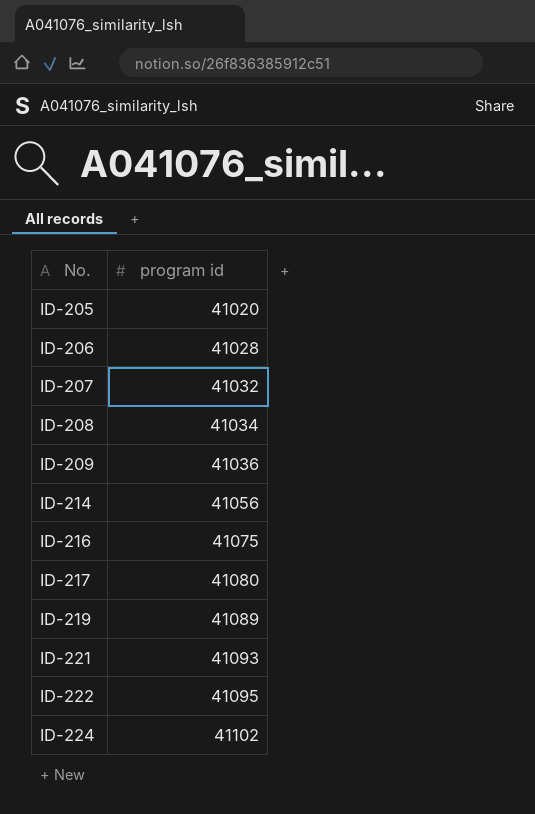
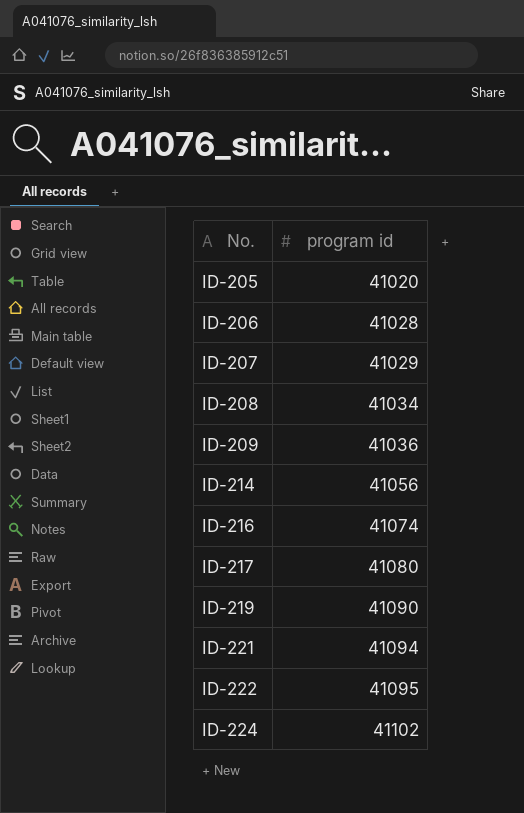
ID-207 | program id: 41032 -> 41029
ID-216 | program id: 41075 -> 41074
ID-219 | program id: 41089 -> 41090
ID-221 | program id: 41093 -> 41094

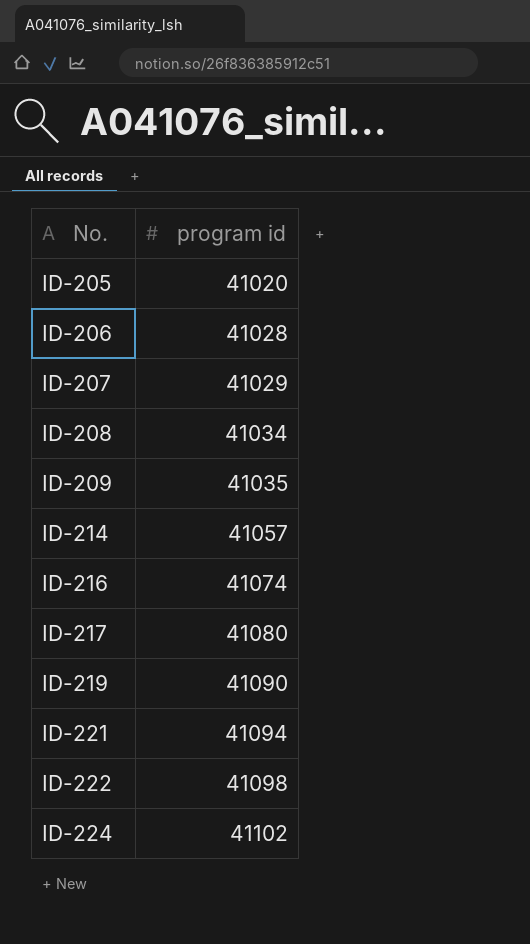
ID-209 | program id: 41036 -> 41035
ID-214 | program id: 41056 -> 41057
ID-222 | program id: 41095 -> 41098

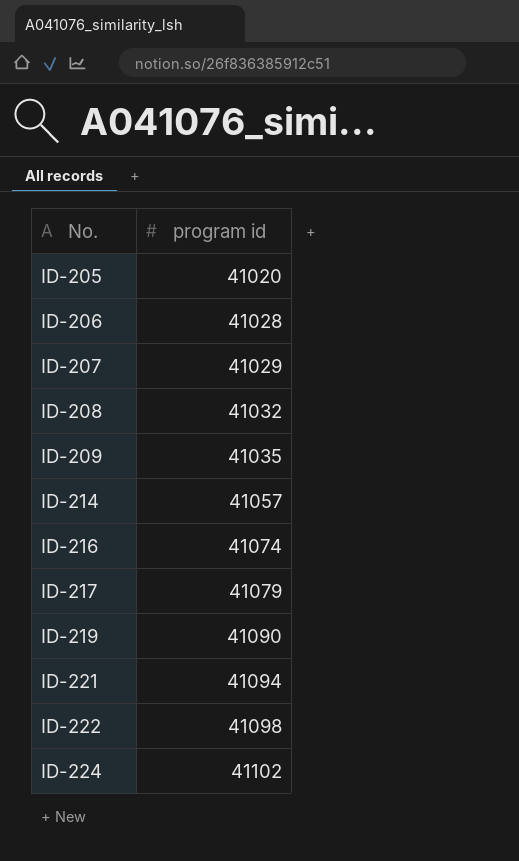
ID-208 | program id: 41034 -> 41032
ID-217 | program id: 41080 -> 41079

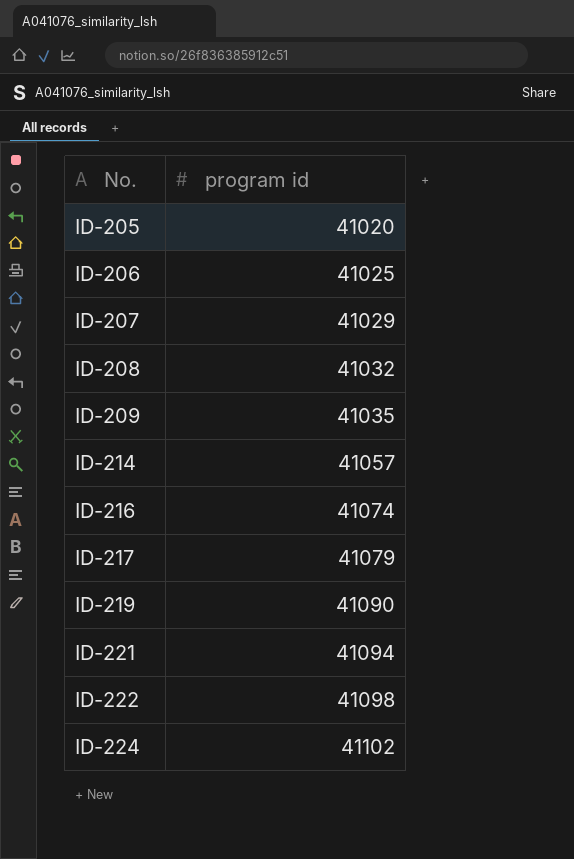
ID-206 | program id: 41028 -> 41025

